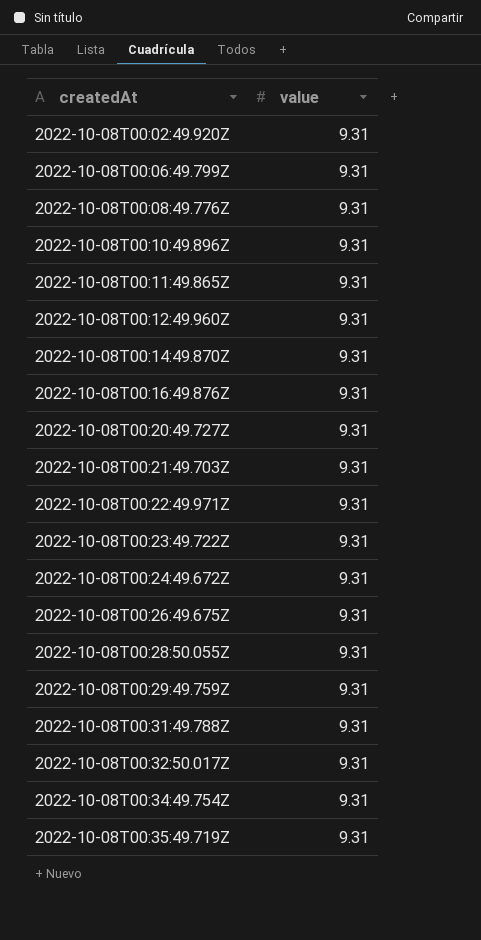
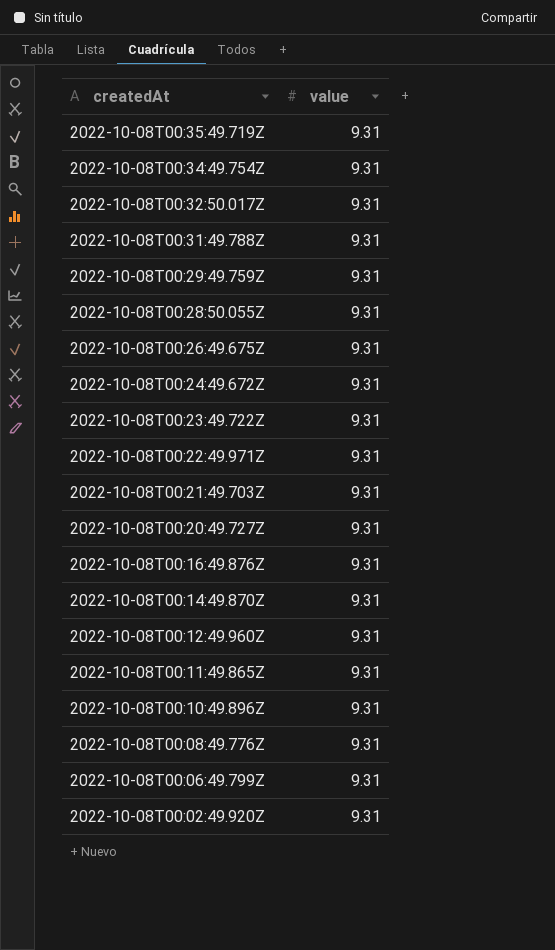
row order: createdAt ascending -> createdAt descending

